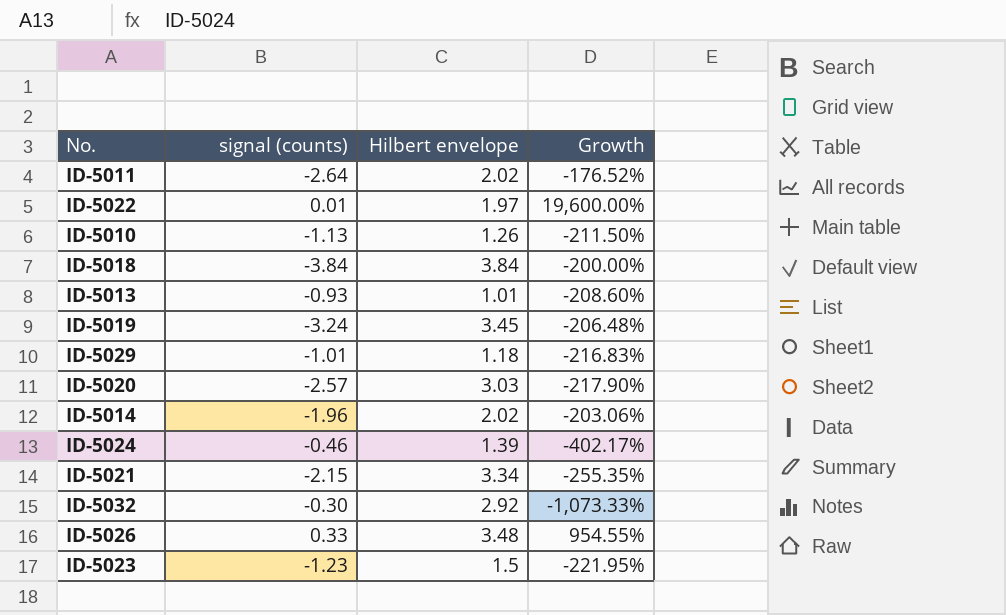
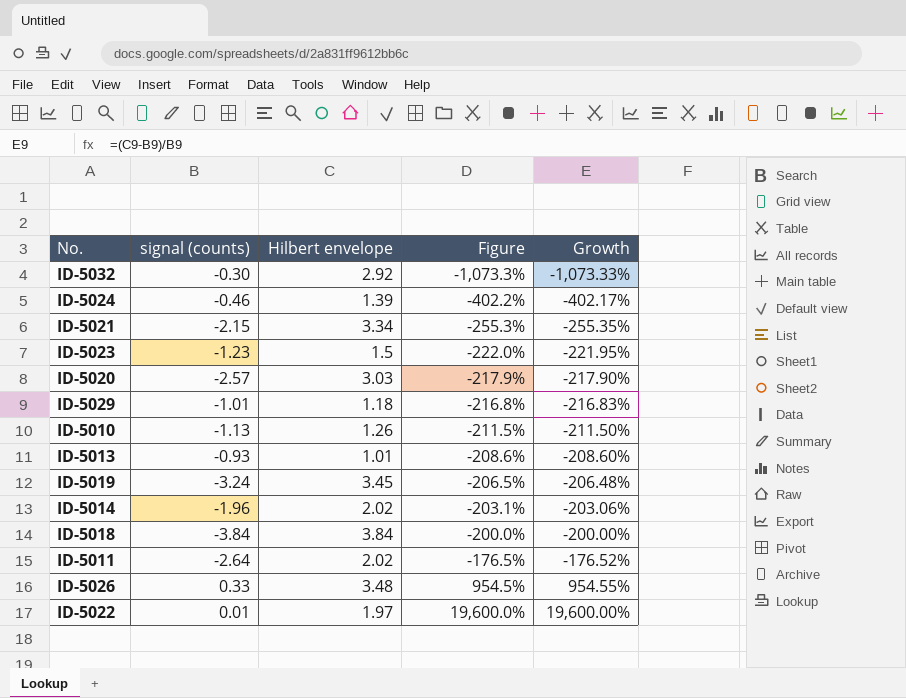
row order: none -> Figure ascending
column Figure | formula: none -> ([Hilbert envelope] - [signal (counts)]) / [signal (counts)]

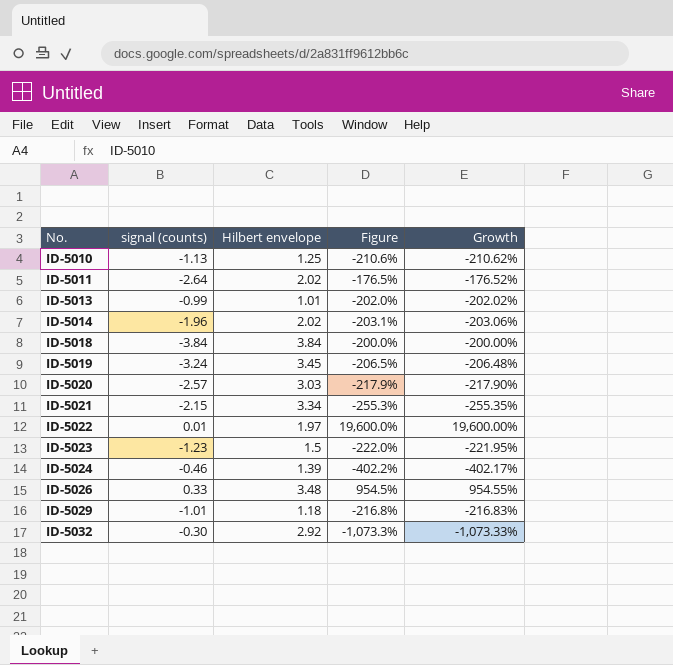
row order: Figure ascending -> No. ascending
ID-5010 | Hilbert envelope: 1.26 -> 1.25
ID-5010 | Figure: -211.5% -> -210.6%
ID-5010 | Growth: -211.50% -> -210.62%
ID-5013 | signal (counts): -0.93 -> -0.99
ID-5013 | Figure: -208.6% -> -202.0%
ID-5013 | Growth: -208.60% -> -202.02%

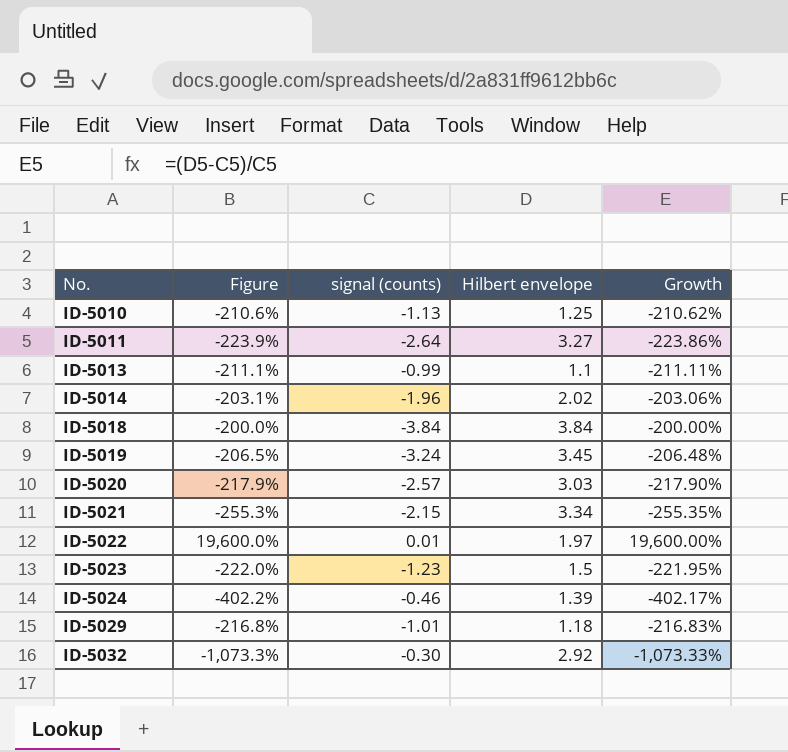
column Figure | position: 4 -> 2
row ID-5026: 0.33 | 3.48 | 954.5% | 954.55% -> none
ID-5011 | Figure: -176.5% -> -223.9%
ID-5011 | Hilbert envelope: 2.02 -> 3.27
ID-5011 | Growth: -176.52% -> -223.86%
ID-5013 | Figure: -202.0% -> -211.1%
ID-5013 | Hilbert envelope: 1.01 -> 1.1
ID-5013 | Growth: -202.02% -> -211.11%

